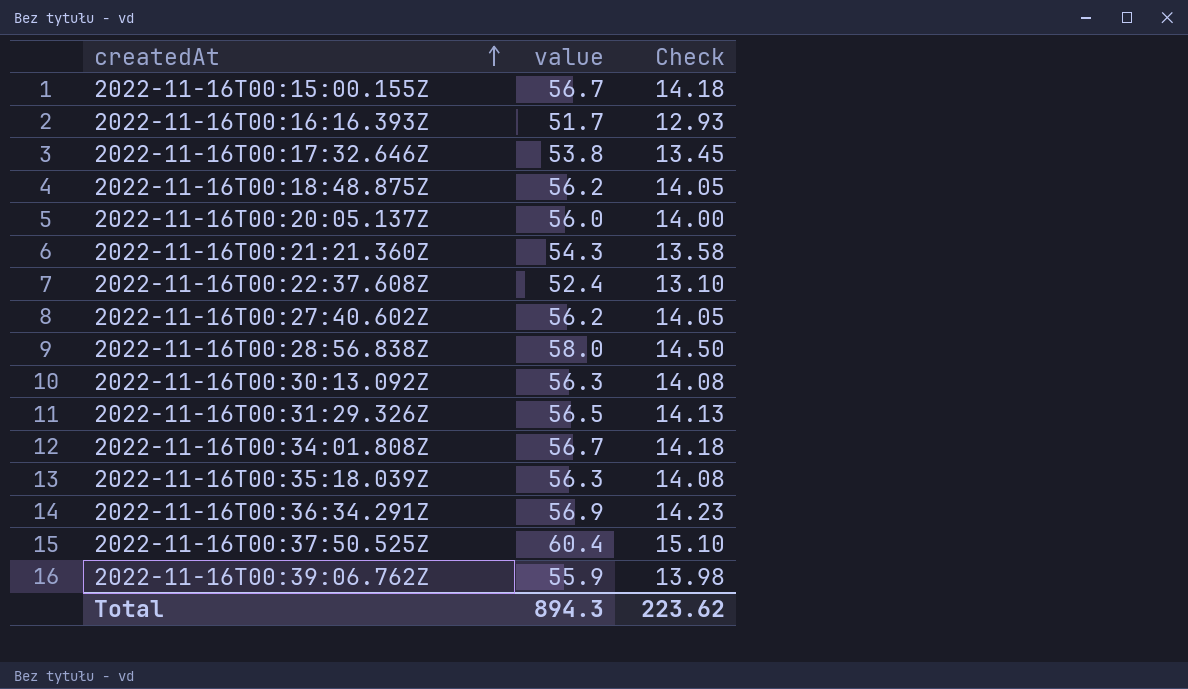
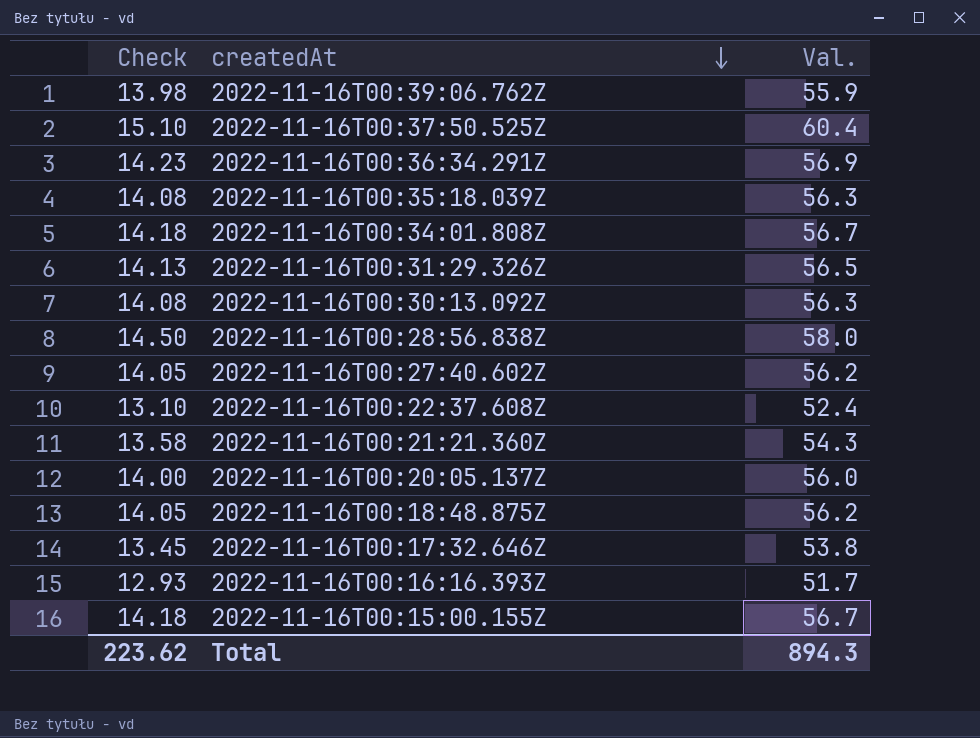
row order: createdAt ascending -> createdAt descending
column Check | position: 3 -> 1
column name: value -> Val.

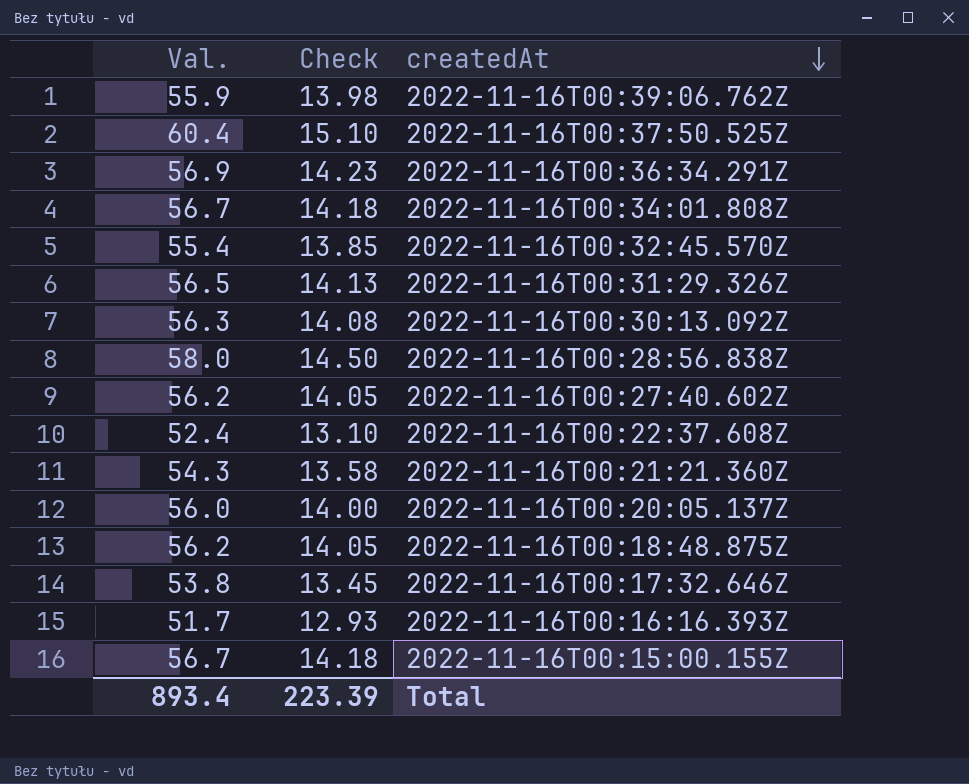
column Val. | position: 3 -> 1
row 2022-11-16T00:35:18.039Z: 14.08 | 56.3 -> none
row 2022-11-16T00:32:45.570Z: none -> 55.4 | 13.85
Total | Val.: 894.3 -> 893.4
Total | Check: 223.62 -> 223.39

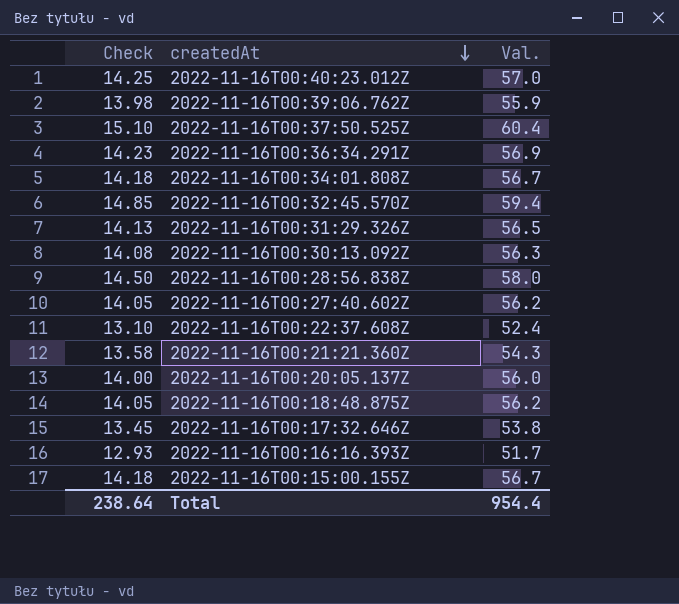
column Val. | position: 1 -> 3
row 2022-11-16T00:40:23.012Z: none -> 14.25 | 57.0
2022-11-16T00:32:45.570Z | Check: 13.85 -> 14.85
2022-11-16T00:32:45.570Z | Val.: 55.4 -> 59.4
Total | Check: 223.39 -> 238.64
Total | Val.: 893.4 -> 954.4

